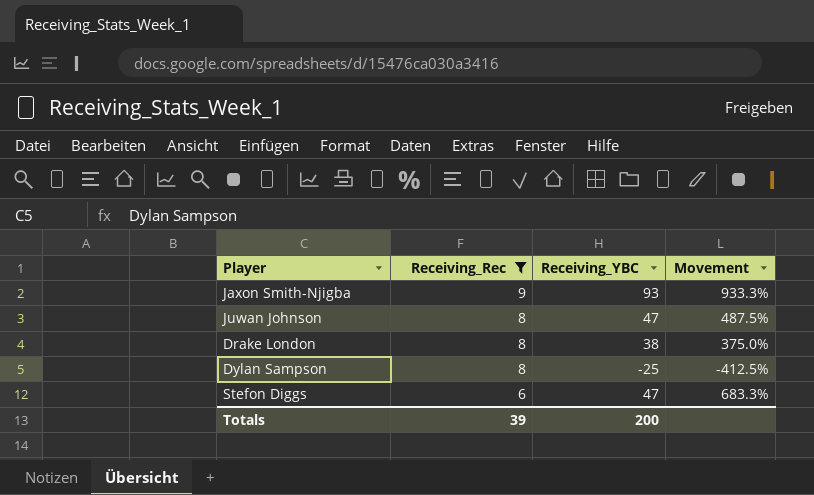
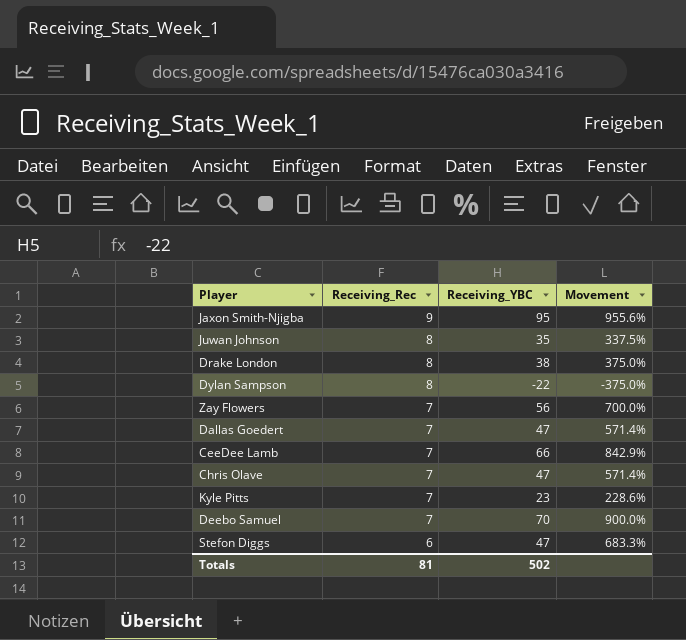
filter: Receiving_Rec != 7 -> none
Jaxon Smith-Njigba | Receiving_YBC: 93 -> 95
Jaxon Smith-Njigba | Movement: 933.3% -> 955.6%
Juwan Johnson | Receiving_YBC: 47 -> 35
Juwan Johnson | Movement: 487.5% -> 337.5%
Dylan Sampson | Receiving_YBC: -25 -> -22
Dylan Sampson | Movement: -412.5% -> -375.0%
Totals | Receiving_Rec: 39 -> 81
Totals | Receiving_YBC: 200 -> 502

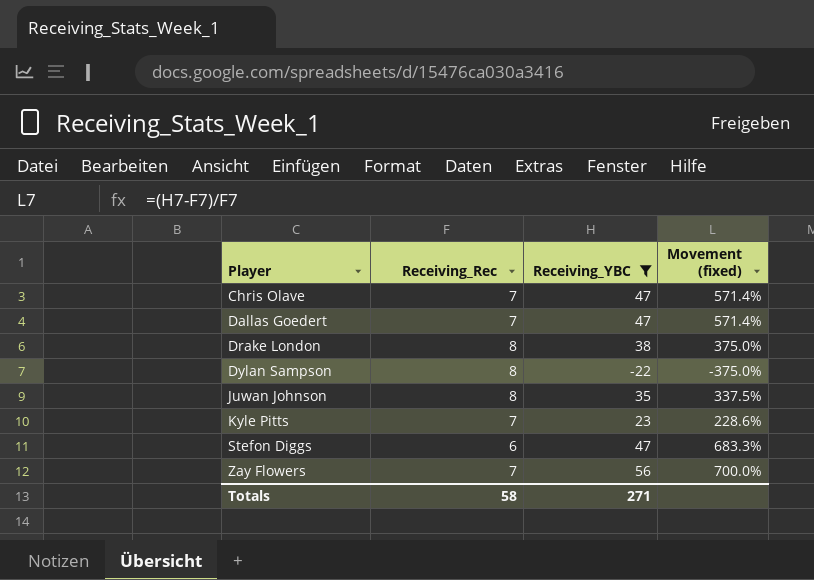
filter: none -> Receiving_YBC <= 56
row order: Receiving_Rec descending -> Player ascending
column name: Movement -> Movement (fixed)
Totals | Receiving_Rec: 81 -> 58
Totals | Receiving_YBC: 502 -> 271

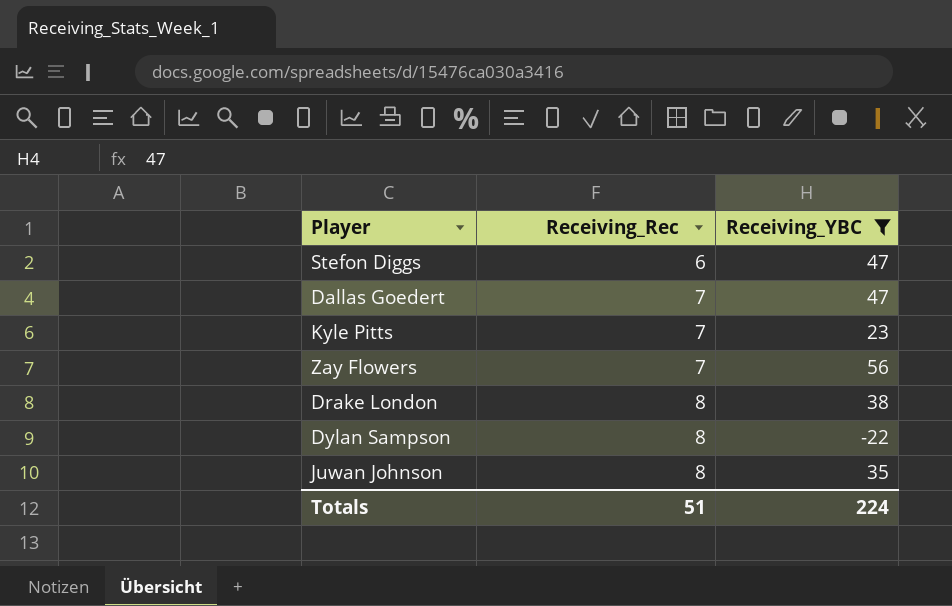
row order: Player ascending -> Receiving_Rec ascending
column Movement (fixed) | formula: ([Receiving_YBC] - [Receiving_Rec]) / [Receiving_Rec] -> none
row Chris Olave: 7 | 47 | 571.4% -> none
Totals | Receiving_Rec: 58 -> 51
Totals | Receiving_YBC: 271 -> 224

